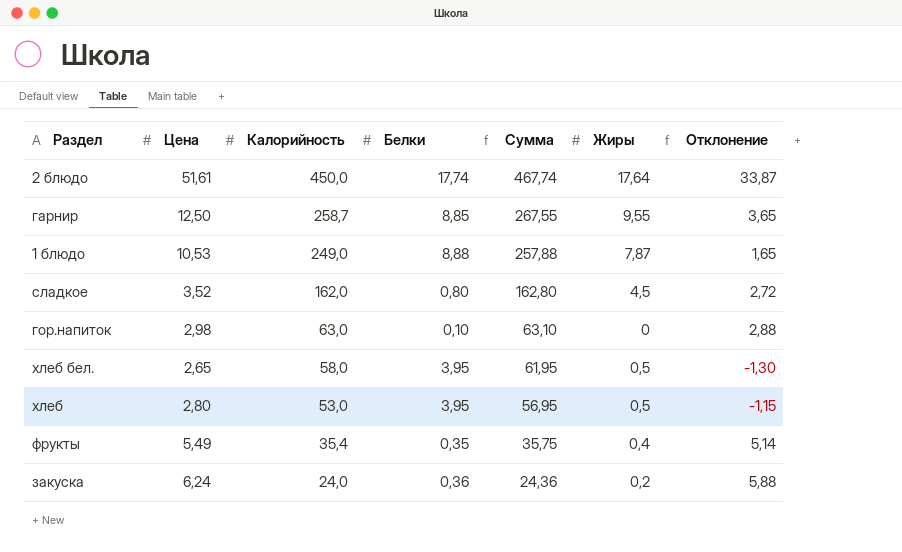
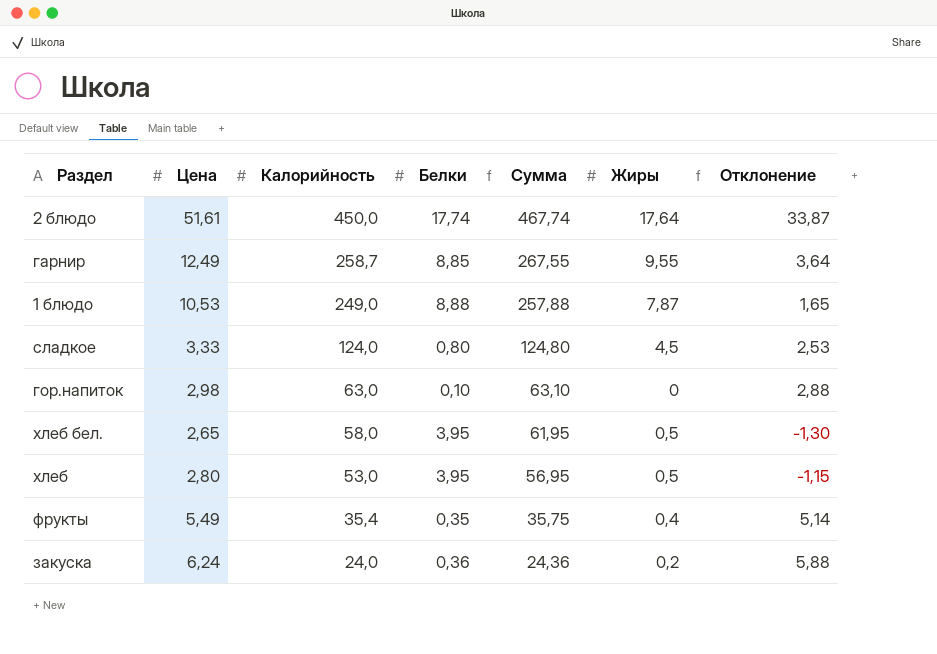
гарнир | Цена: 12,50 -> 12,49
гарнир | Отклонение: 3,65 -> 3,64
сладкое | Цена: 3,52 -> 3,33
сладкое | Калорийность: 162,0 -> 124,0
сладкое | Сумма: 162,80 -> 124,80
сладкое | Отклонение: 2,72 -> 2,53

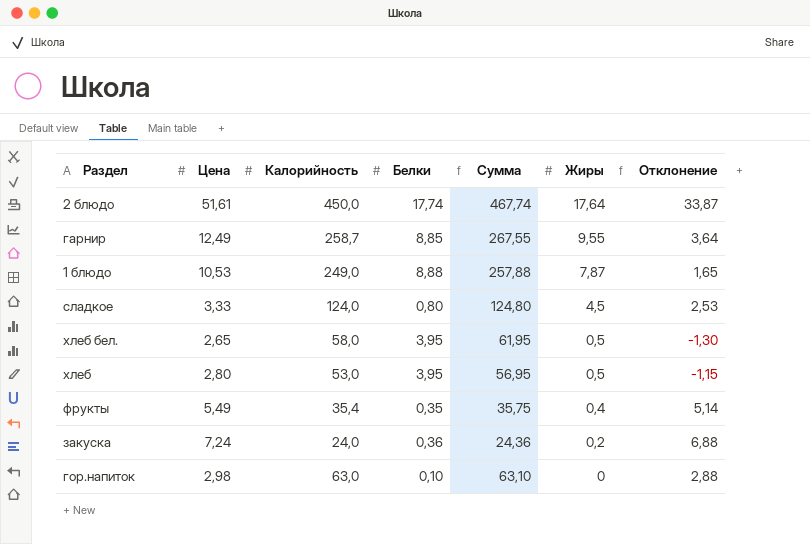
row order: Калорийность descending -> Жиры descending
закуска | Цена: 6,24 -> 7,24
закуска | Отклонение: 5,88 -> 6,88

